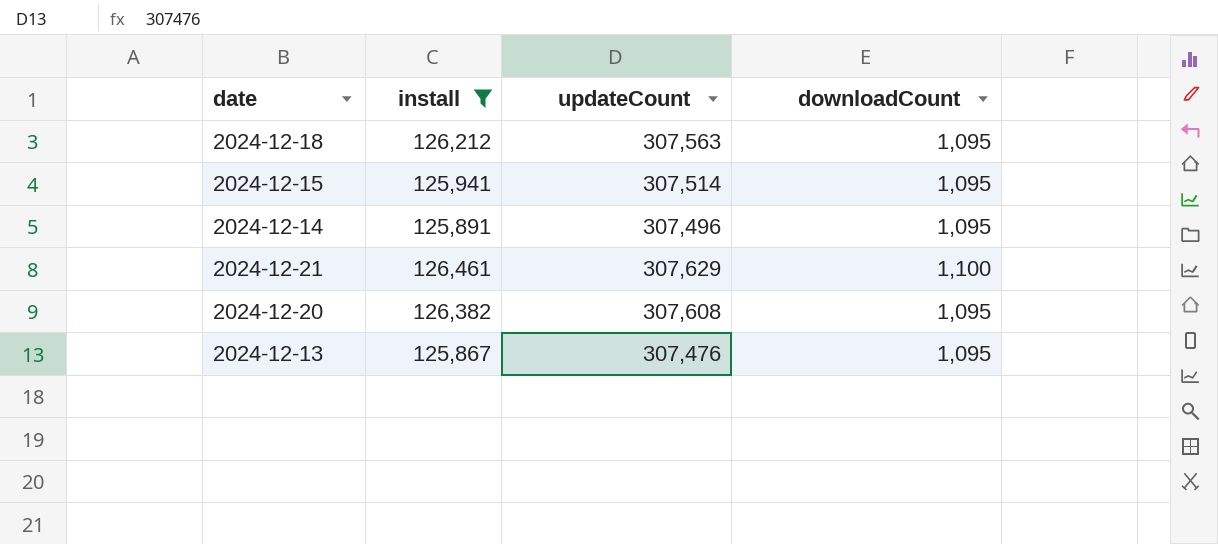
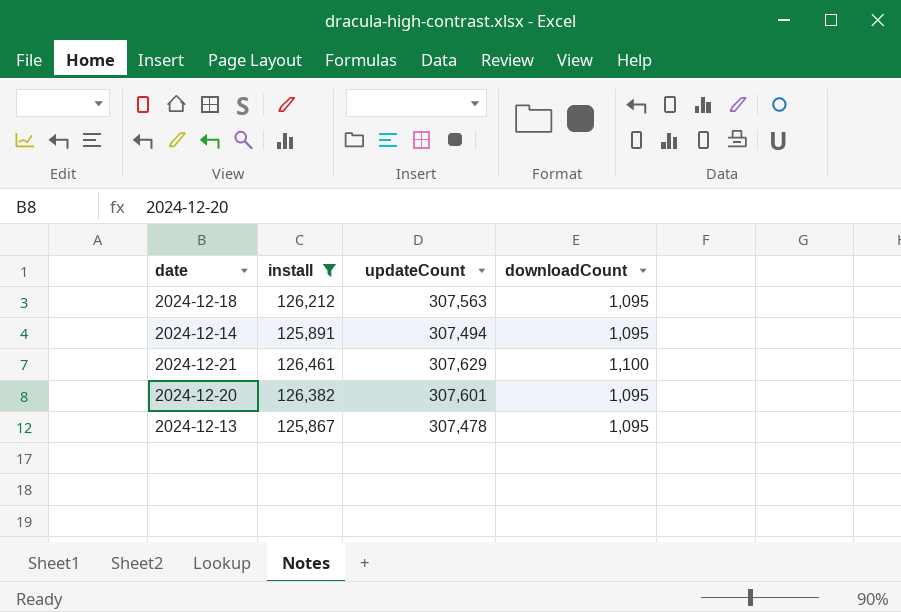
row 2024-12-15: 125,941 | 307,514 | 1,095 -> none
2024-12-14 | updateCount: 307,496 -> 307,494
2024-12-20 | updateCount: 307,608 -> 307,601
2024-12-13 | updateCount: 307,476 -> 307,478

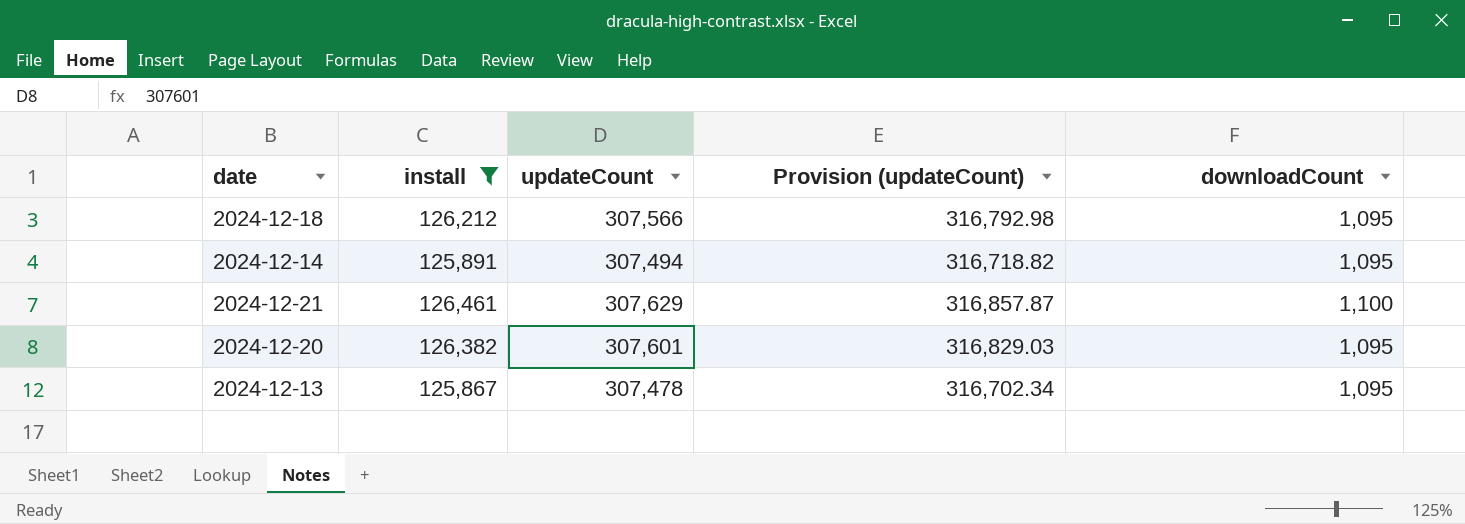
column Provision (updateCount) | formula: none -> [updateCount] * 1.03
2024-12-18 | updateCount: 307,563 -> 307,566

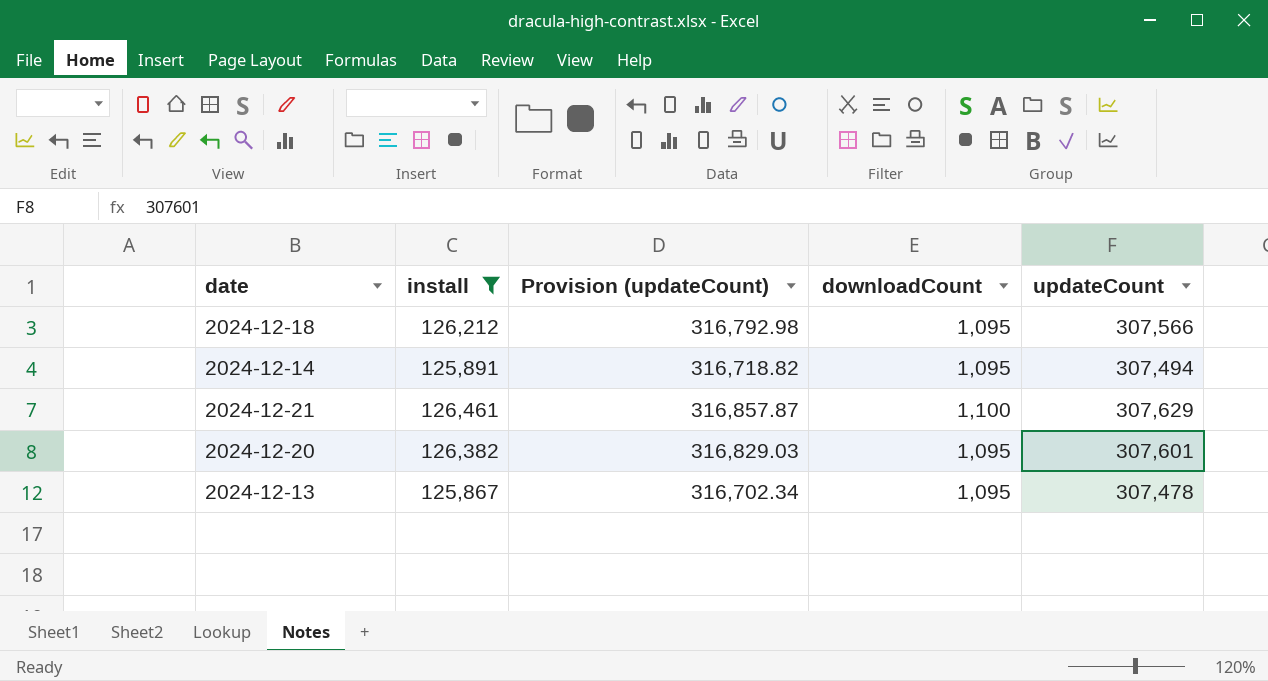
column updateCount | position: 3 -> 5

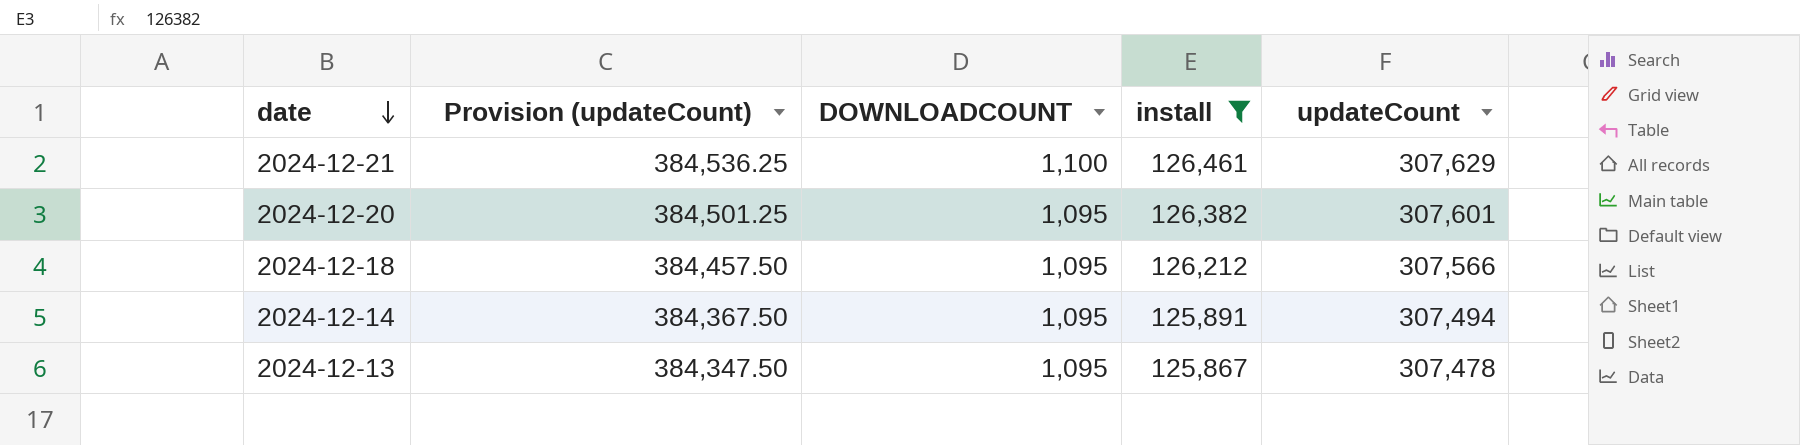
row order: none -> date descending
column Provision (updateCount) | formula: [updateCount] * 1.03 -> [updateCount] * 1.25
column name: downloadCount -> DOWNLOADCOUNT
column install | position: 2 -> 4

